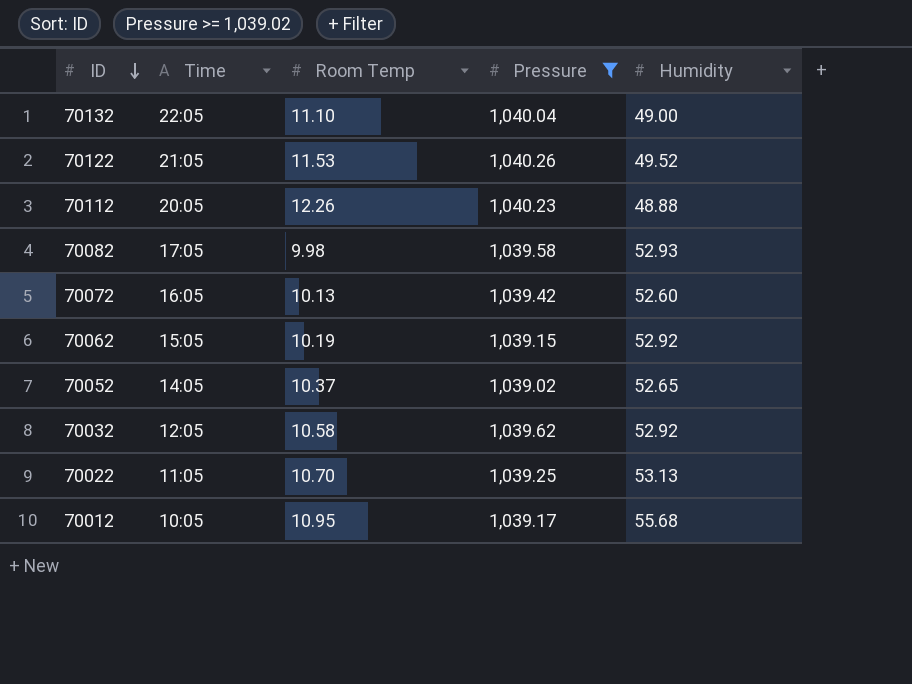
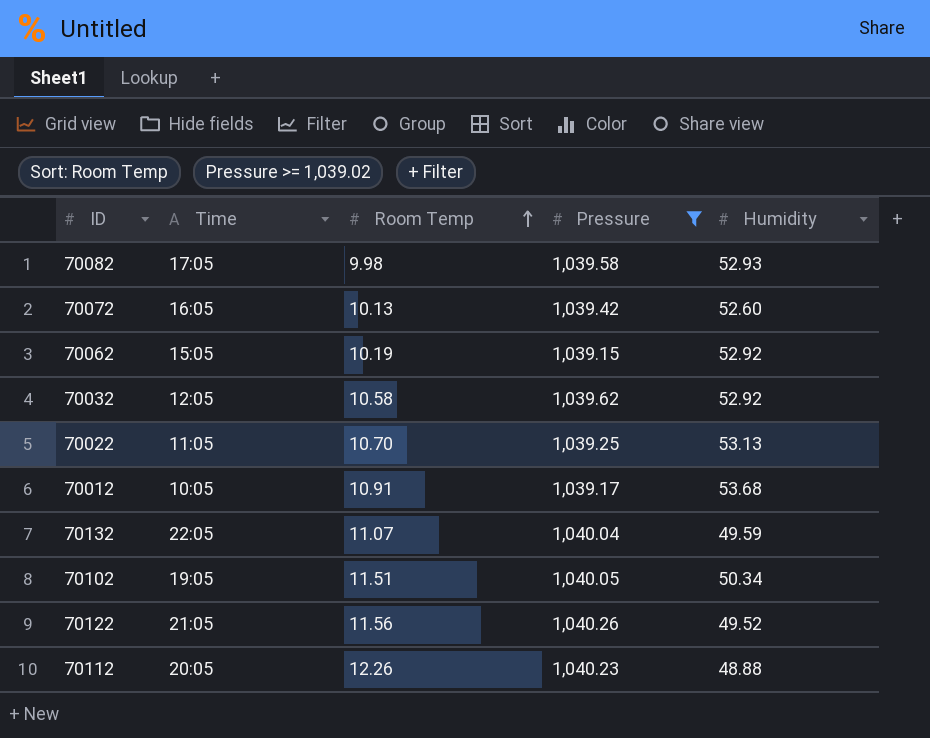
row order: ID descending -> Room Temp ascending
row 70052: 14:05 | 10.37 | 1,039.02 | 52.65 -> none
70012 | Room Temp: 10.95 -> 10.91
70012 | Humidity: 55.68 -> 53.68
70132 | Room Temp: 11.10 -> 11.07
70132 | Humidity: 49.00 -> 49.59
row 70102: none -> 19:05 | 11.51 | 1,040.05 | 50.34
70122 | Room Temp: 11.53 -> 11.56

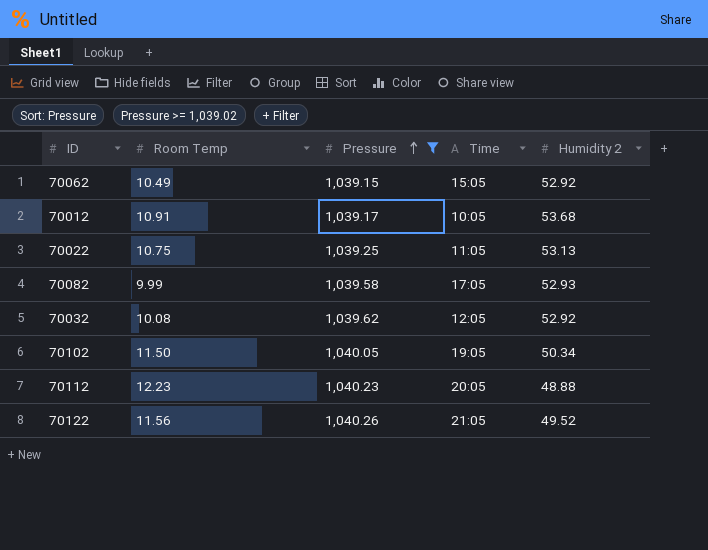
row order: Room Temp ascending -> Pressure ascending
column Time | position: 2 -> 4
column name: Humidity -> Humidity 2
row 70072: 16:05 | 10.13 | 1,039.42 | 52.60 -> none
row 70132: 22:05 | 11.07 | 1,040.04 | 49.59 -> none
70062 | Room Temp: 10.19 -> 10.49
70022 | Room Temp: 10.70 -> 10.75
70082 | Room Temp: 9.98 -> 9.99
70032 | Room Temp: 10.58 -> 10.08
70102 | Room Temp: 11.51 -> 11.50
70112 | Room Temp: 12.26 -> 12.23

